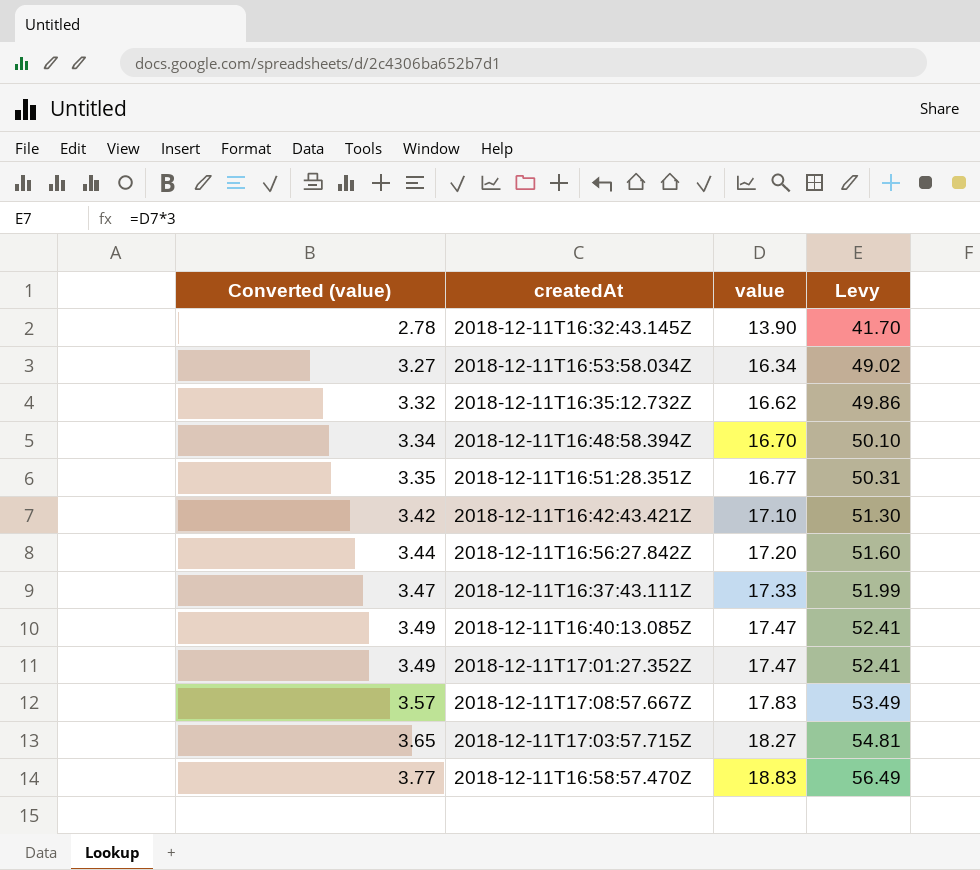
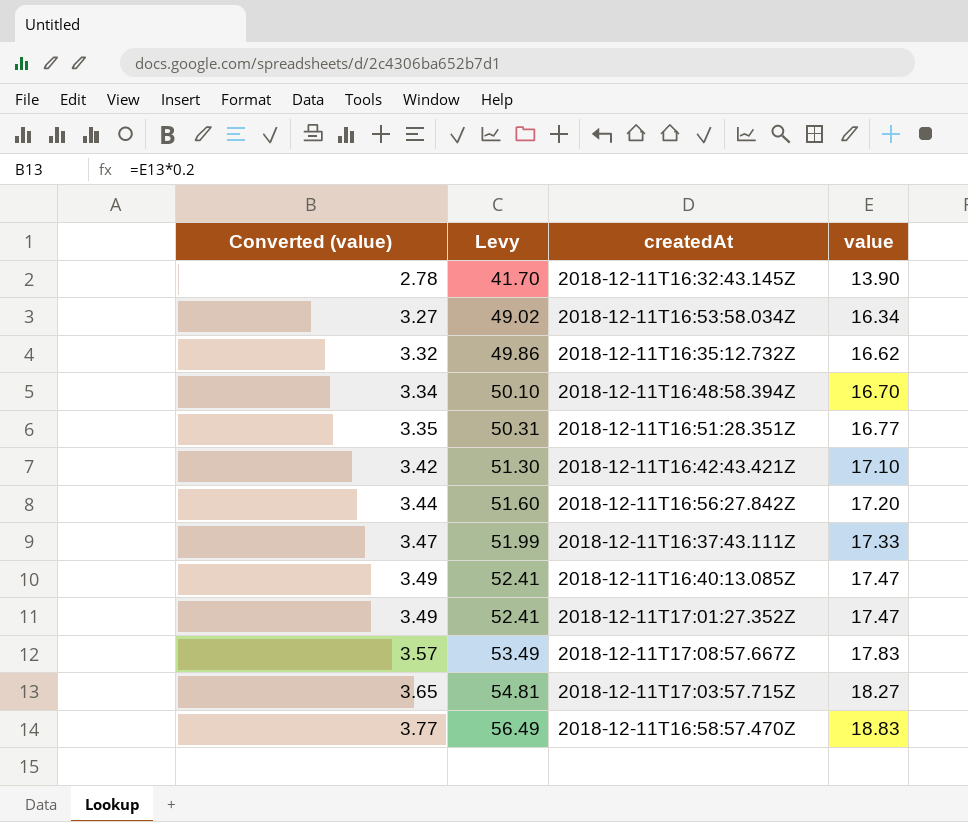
column Levy | position: 4 -> 2

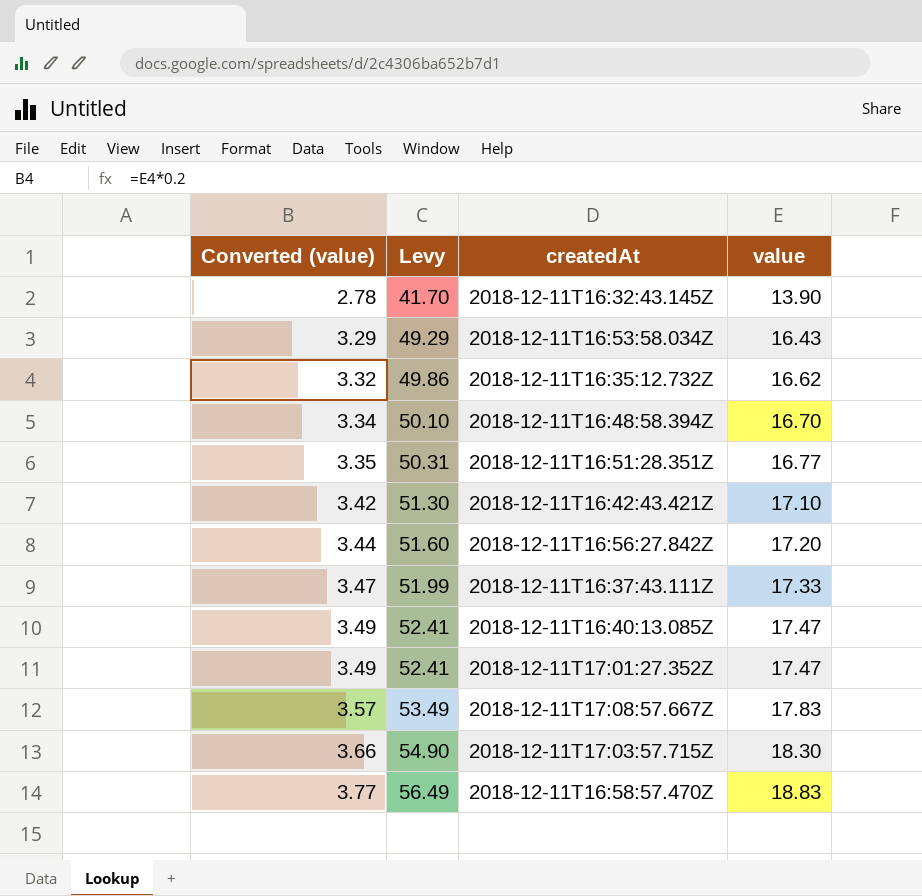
2018-12-11T16:53:58.034Z | Converted (value): 3.27 -> 3.29
2018-12-11T16:53:58.034Z | Levy: 49.02 -> 49.29
2018-12-11T16:53:58.034Z | value: 16.34 -> 16.43
2018-12-11T17:03:57.715Z | Converted (value): 3.65 -> 3.66
2018-12-11T17:03:57.715Z | Levy: 54.81 -> 54.90
2018-12-11T17:03:57.715Z | value: 18.27 -> 18.30

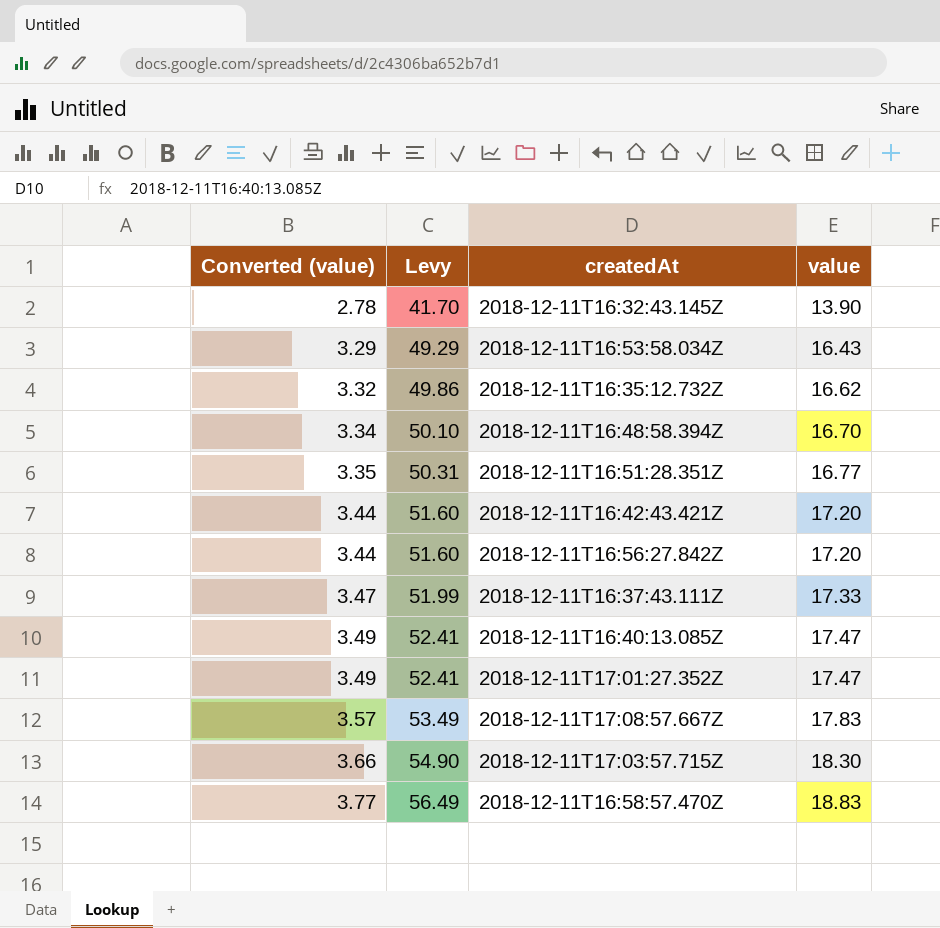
2018-12-11T16:42:43.421Z | Converted (value): 3.42 -> 3.44
2018-12-11T16:42:43.421Z | Levy: 51.30 -> 51.60
2018-12-11T16:42:43.421Z | value: 17.10 -> 17.20

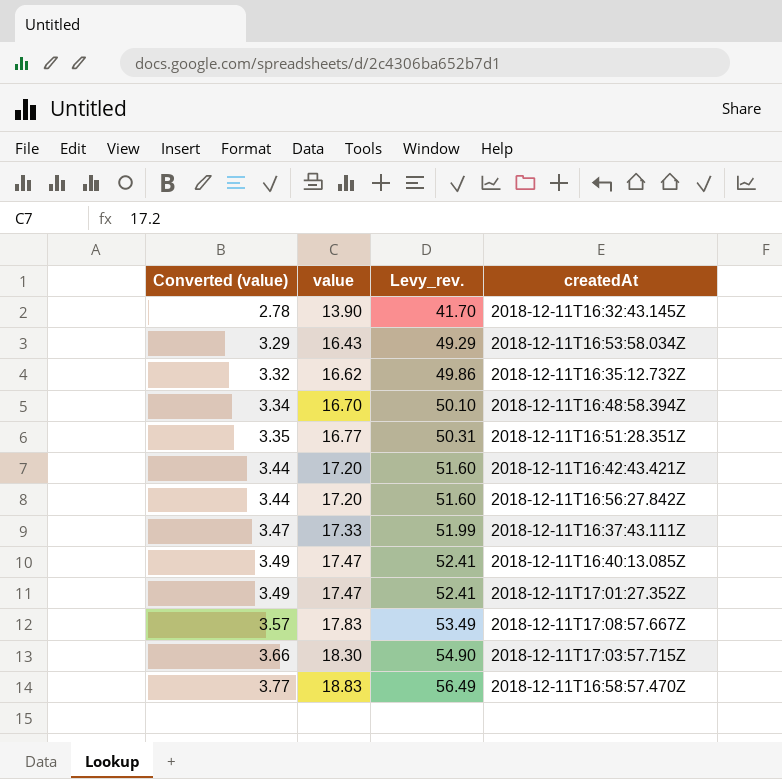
column value | position: 4 -> 2
column name: Levy -> Levy_rev.

